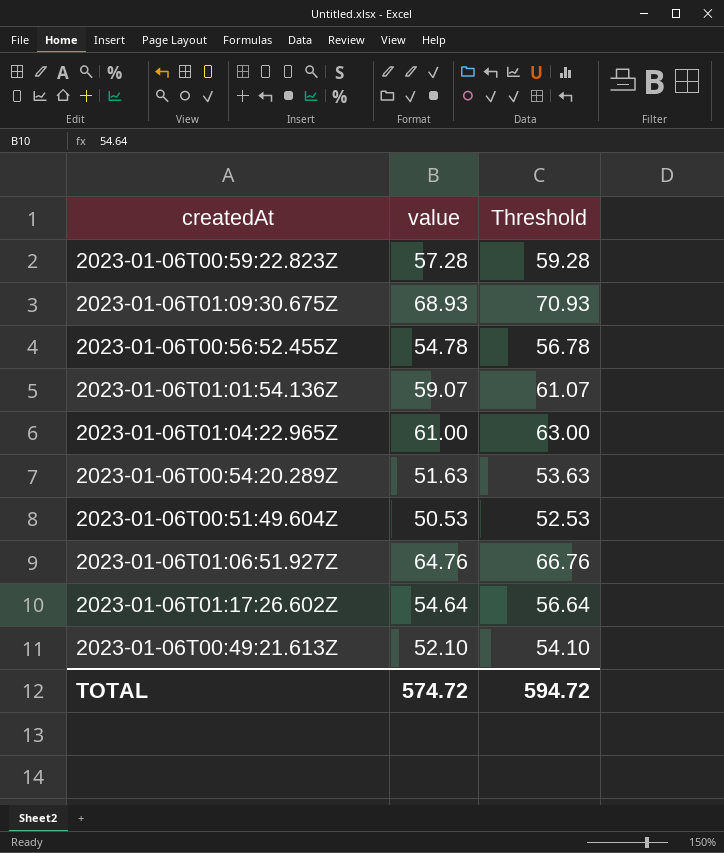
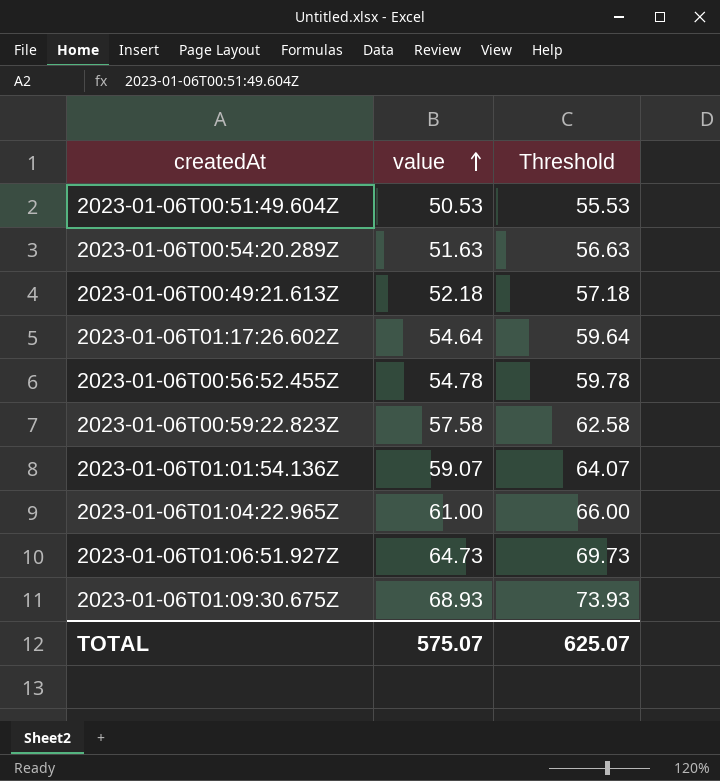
row order: none -> value ascending
column Threshold | formula: [value] + 2 -> [value] + 5
2023-01-06T00:49:21.613Z | value: 52.10 -> 52.18
2023-01-06T00:59:22.823Z | value: 57.28 -> 57.58
2023-01-06T01:06:51.927Z | value: 64.76 -> 64.73
TOTAL | value: 574.72 -> 575.07
TOTAL | Threshold: 594.72 -> 625.07

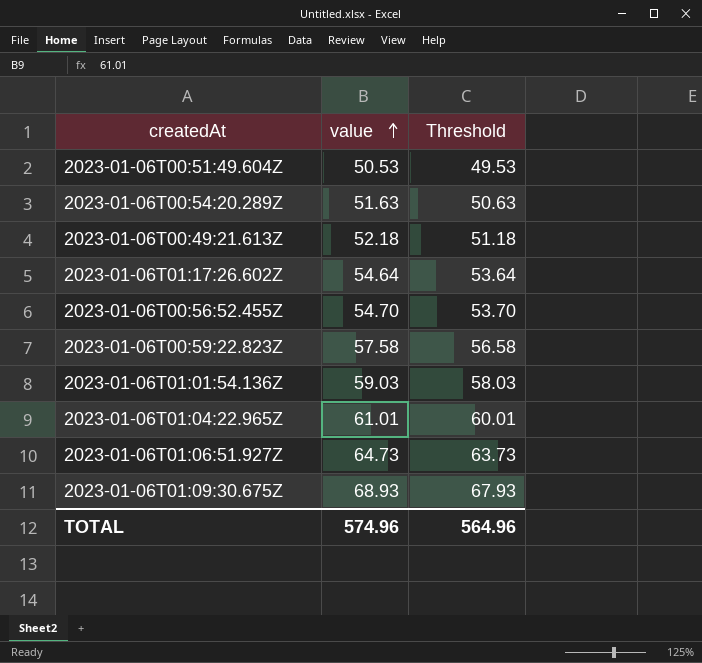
column Threshold | formula: [value] + 5 -> [value] - 1
2023-01-06T00:56:52.455Z | value: 54.78 -> 54.70
2023-01-06T01:01:54.136Z | value: 59.07 -> 59.03
2023-01-06T01:04:22.965Z | value: 61.00 -> 61.01
TOTAL | value: 575.07 -> 574.96
TOTAL | Threshold: 625.07 -> 564.96

